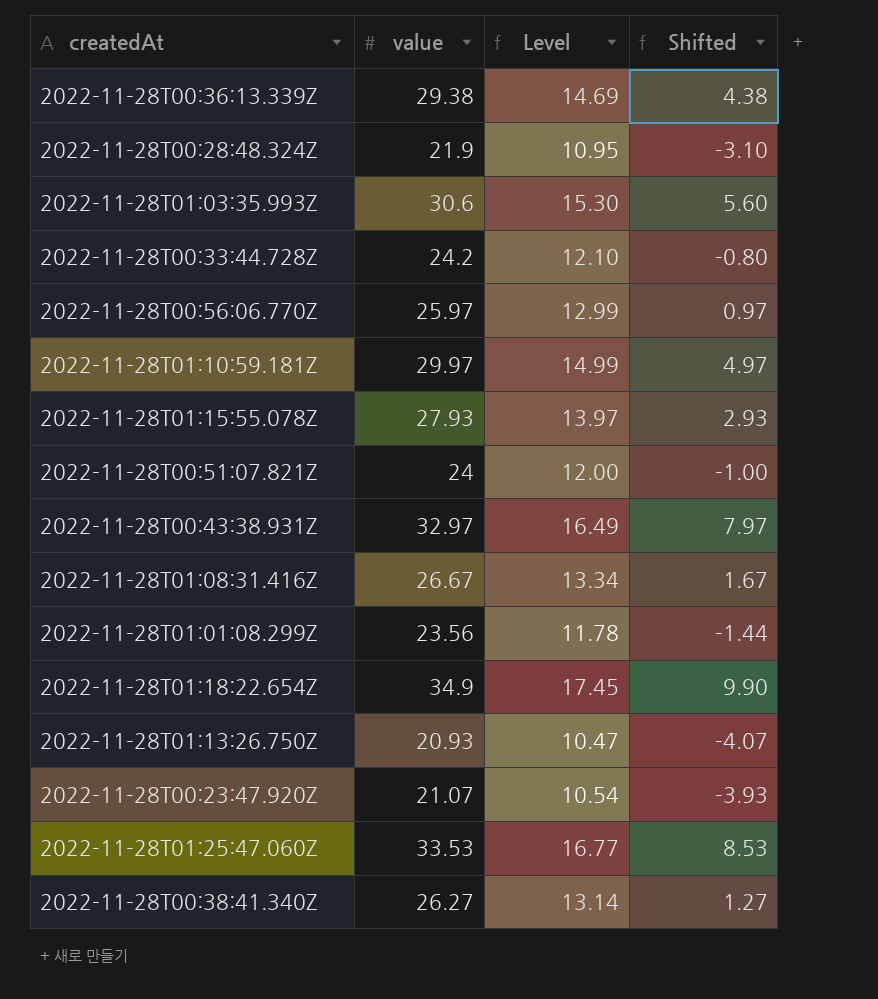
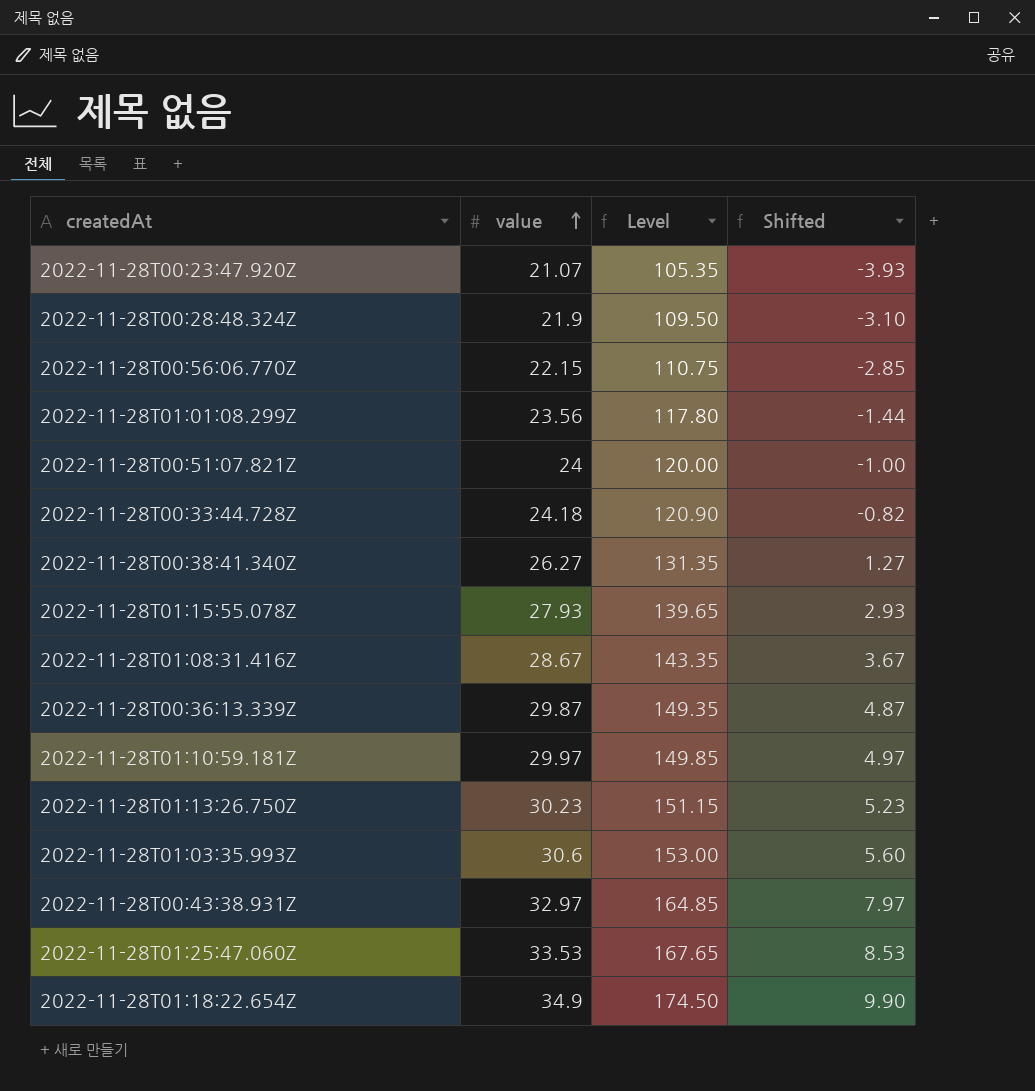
row order: none -> value ascending
column Level | formula: [value] * 0.5 -> [value] * 5
2022-11-28T00:56:06.770Z | value: 25.97 -> 22.15
2022-11-28T00:56:06.770Z | Shifted: 0.97 -> -2.85
2022-11-28T00:33:44.728Z | value: 24.2 -> 24.18
2022-11-28T00:33:44.728Z | Shifted: -0.80 -> -0.82
2022-11-28T01:08:31.416Z | value: 26.67 -> 28.67
2022-11-28T01:08:31.416Z | Shifted: 1.67 -> 3.67
2022-11-28T00:36:13.339Z | value: 29.38 -> 29.87
2022-11-28T00:36:13.339Z | Shifted: 4.38 -> 4.87
2022-11-28T01:13:26.750Z | value: 20.93 -> 30.23
2022-11-28T01:13:26.750Z | Shifted: -4.07 -> 5.23

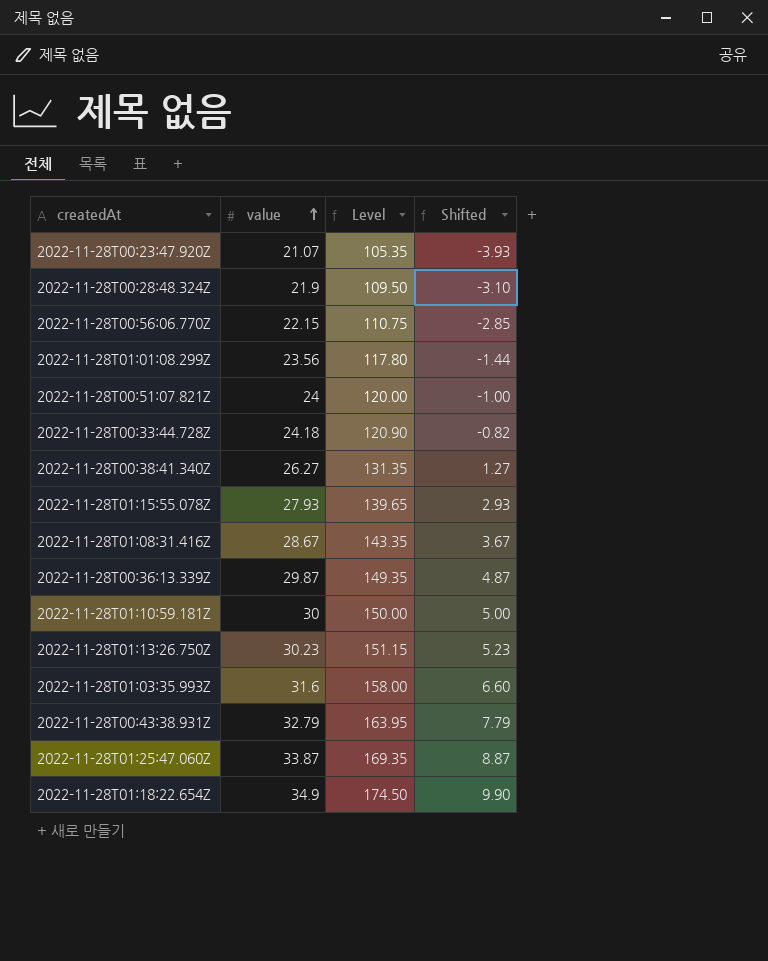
2022-11-28T01:10:59.181Z | value: 29.97 -> 30
2022-11-28T01:10:59.181Z | Level: 149.85 -> 150.00
2022-11-28T01:10:59.181Z | Shifted: 4.97 -> 5.00
2022-11-28T01:03:35.993Z | value: 30.6 -> 31.6
2022-11-28T01:03:35.993Z | Level: 153.00 -> 158.00
2022-11-28T01:03:35.993Z | Shifted: 5.60 -> 6.60
2022-11-28T00:43:38.931Z | value: 32.97 -> 32.79
2022-11-28T00:43:38.931Z | Level: 164.85 -> 163.95
2022-11-28T00:43:38.931Z | Shifted: 7.97 -> 7.79
2022-11-28T01:25:47.060Z | value: 33.53 -> 33.87
2022-11-28T01:25:47.060Z | Level: 167.65 -> 169.35
2022-11-28T01:25:47.060Z | Shifted: 8.53 -> 8.87

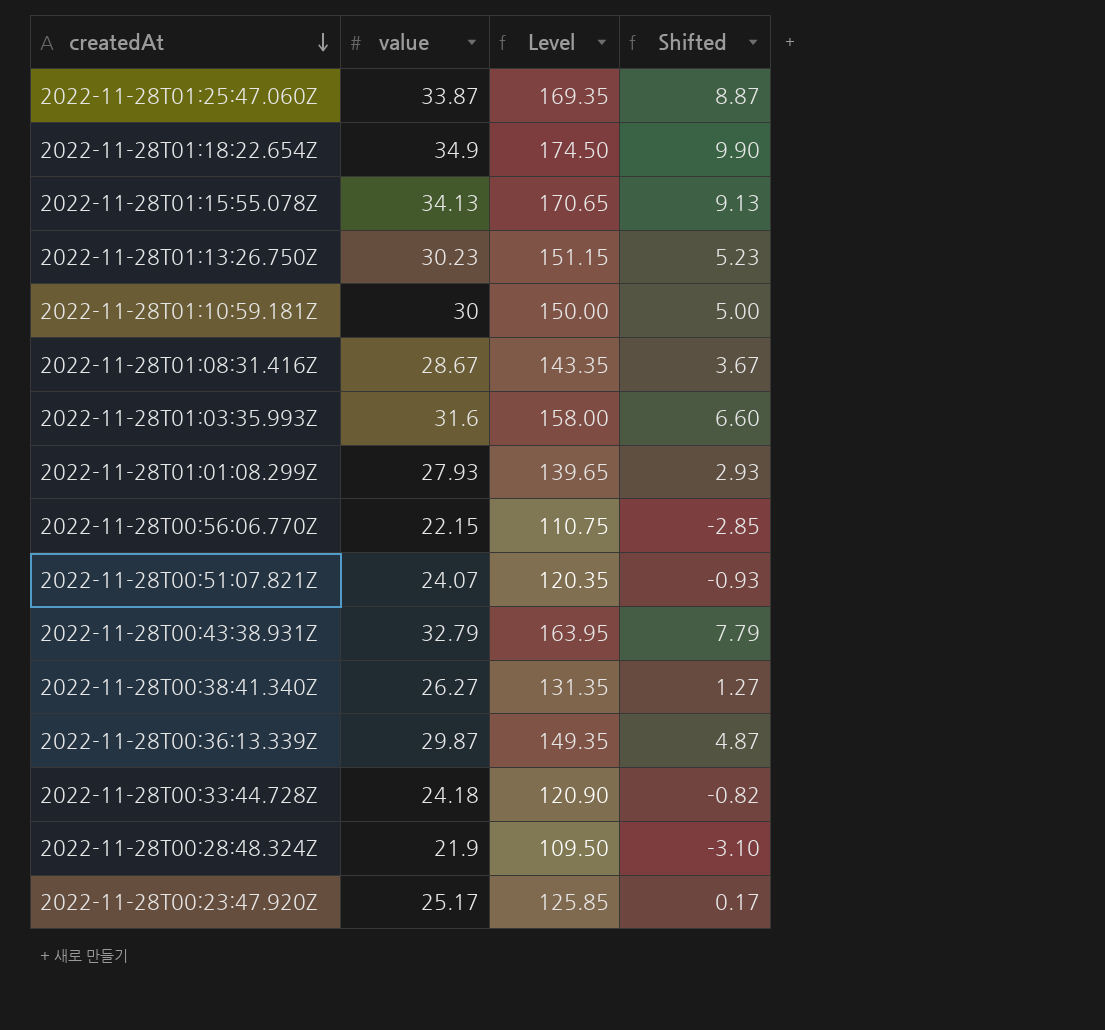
row order: value ascending -> createdAt descending
2022-11-28T01:15:55.078Z | value: 27.93 -> 34.13
2022-11-28T01:15:55.078Z | Level: 139.65 -> 170.65
2022-11-28T01:15:55.078Z | Shifted: 2.93 -> 9.13
2022-11-28T01:01:08.299Z | value: 23.56 -> 27.93
2022-11-28T01:01:08.299Z | Level: 117.80 -> 139.65
2022-11-28T01:01:08.299Z | Shifted: -1.44 -> 2.93
2022-11-28T00:51:07.821Z | value: 24 -> 24.07
2022-11-28T00:51:07.821Z | Level: 120.00 -> 120.35
2022-11-28T00:51:07.821Z | Shifted: -1.00 -> -0.93
2022-11-28T00:23:47.920Z | value: 21.07 -> 25.17
2022-11-28T00:23:47.920Z | Level: 105.35 -> 125.85
2022-11-28T00:23:47.920Z | Shifted: -3.93 -> 0.17

